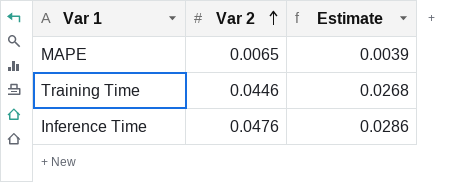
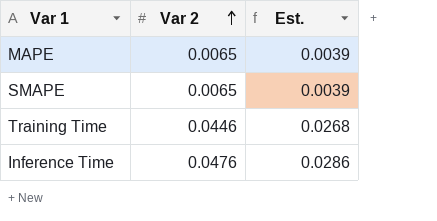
column name: Estimate -> Est.
row SMAPE: none -> 0.0065 | 0.0039

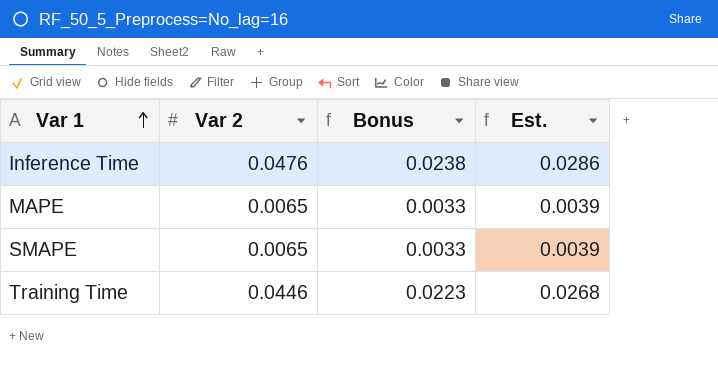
row order: Var 2 ascending -> Var 1 ascending
column Bonus | formula: none -> [Var 2] * 0.5

